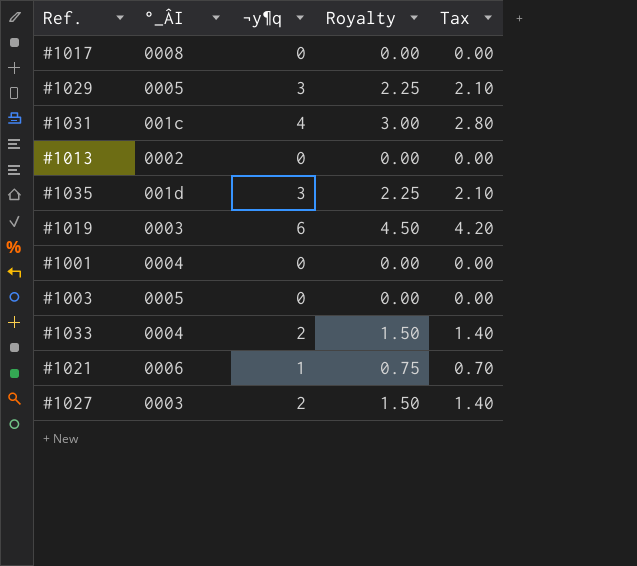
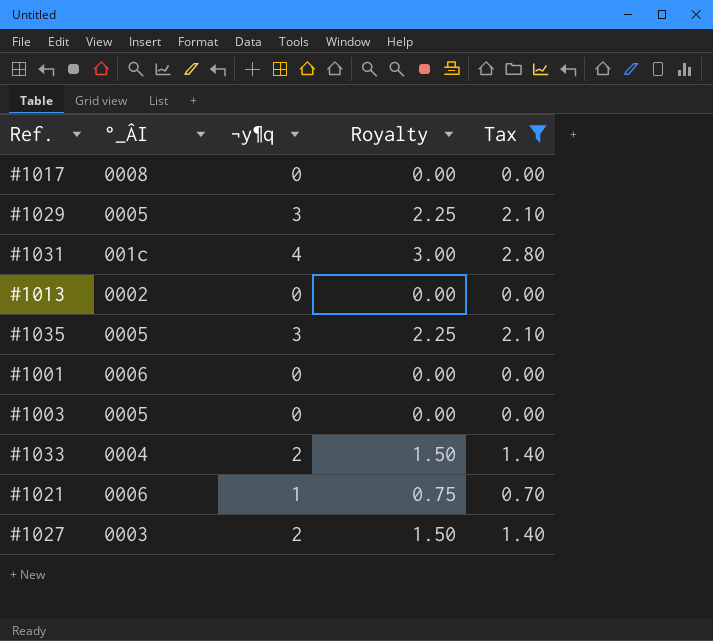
filter: none -> Tax != 4.20
#1035 | °_ÂI: 001d -> 0005
#1001 | °_ÂI: 0004 -> 0006

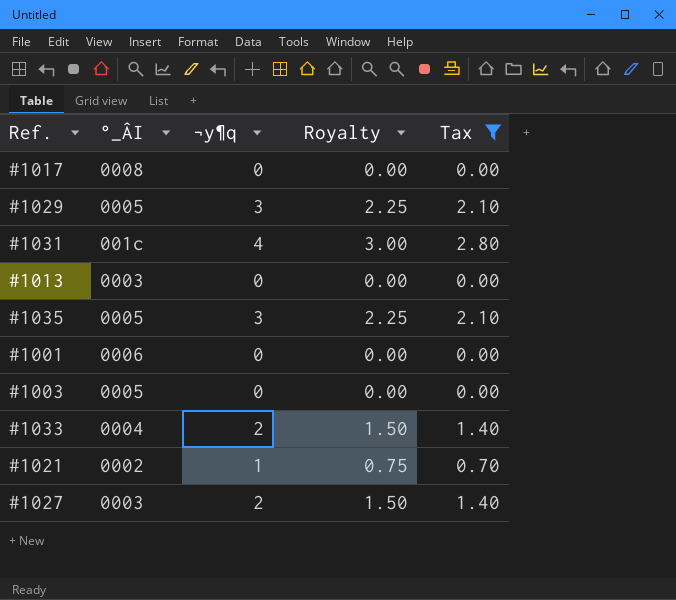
#1013 | °_ÂI: 0002 -> 0003
#1021 | °_ÂI: 0006 -> 0002

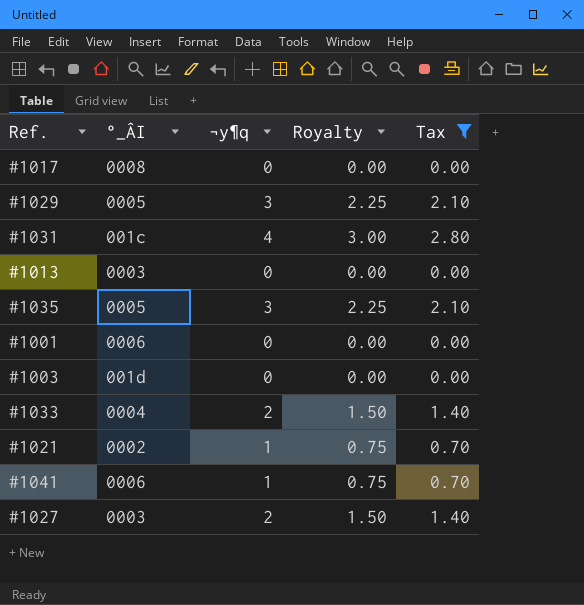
#1003 | °_ÂI: 0005 -> 001d
row #1041: none -> 0006 | 1 | 0.75 | 0.70

